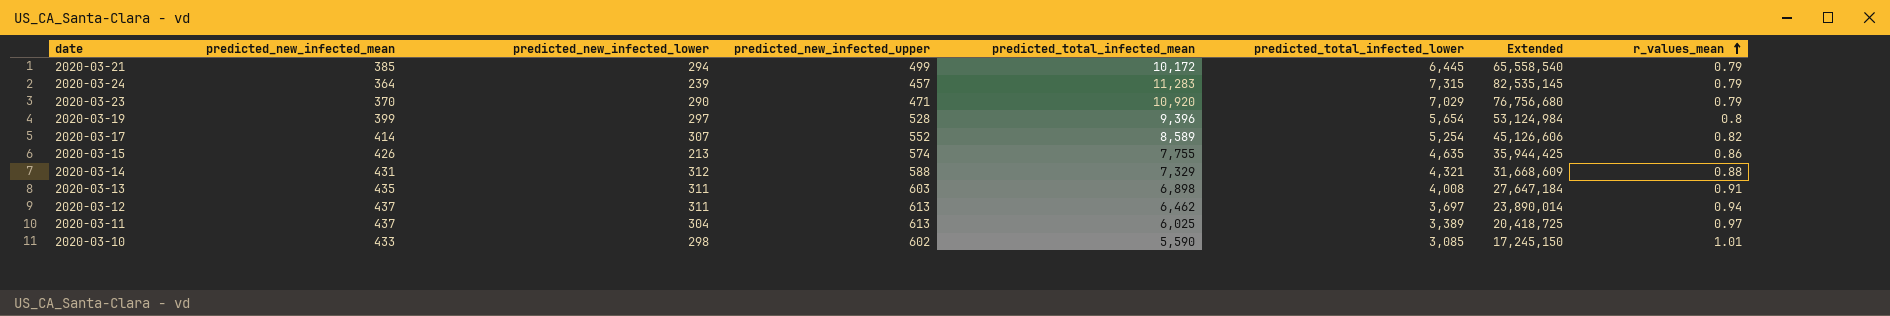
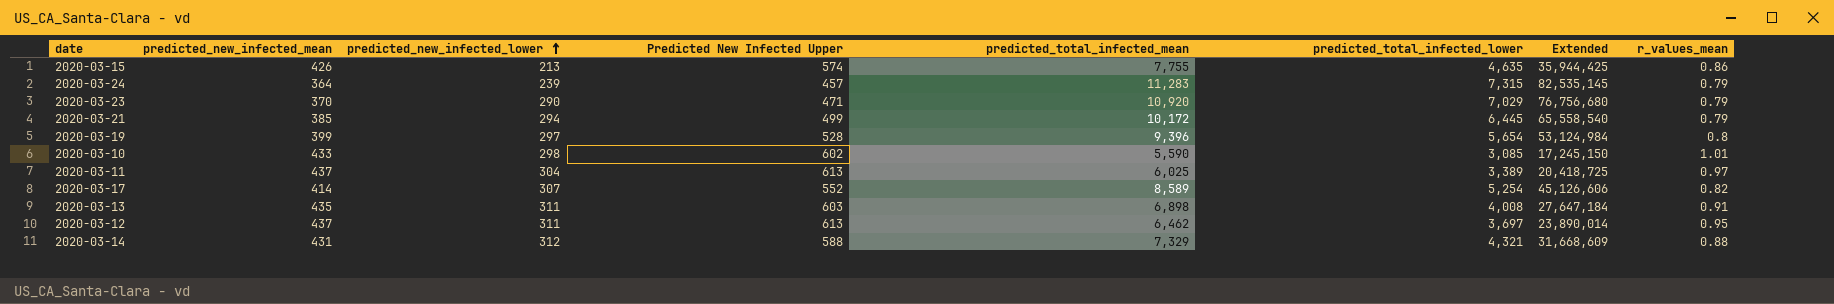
row order: r_values_mean ascending -> predicted_new_infected_lower ascending
column name: predicted_new_infected_upper -> Predicted New Infected Upper
2020-03-12 | r_values_mean: 0.94 -> 0.95

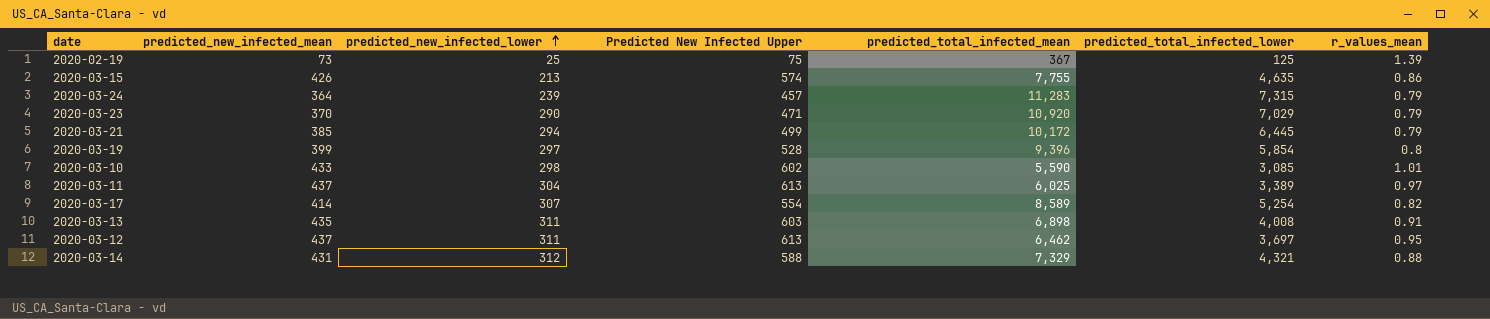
column Extended | formula: [predicted_total_infected_mean] * [predicted_total_infected_lower] -> none
row 2020-02-19: none -> 73 | 25 | 75 | 367 | 125 | 1.39
2020-03-19 | predicted_total_infected_lower: 5,654 -> 5,854
2020-03-17 | Predicted New Infected Upper: 552 -> 554

